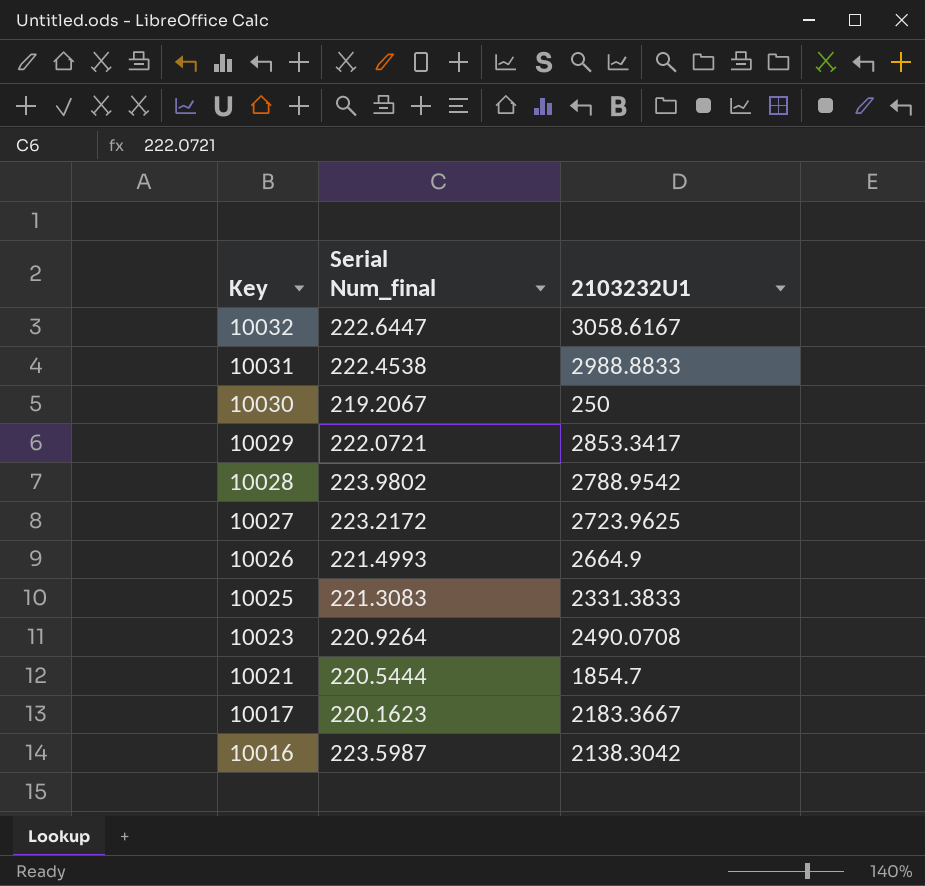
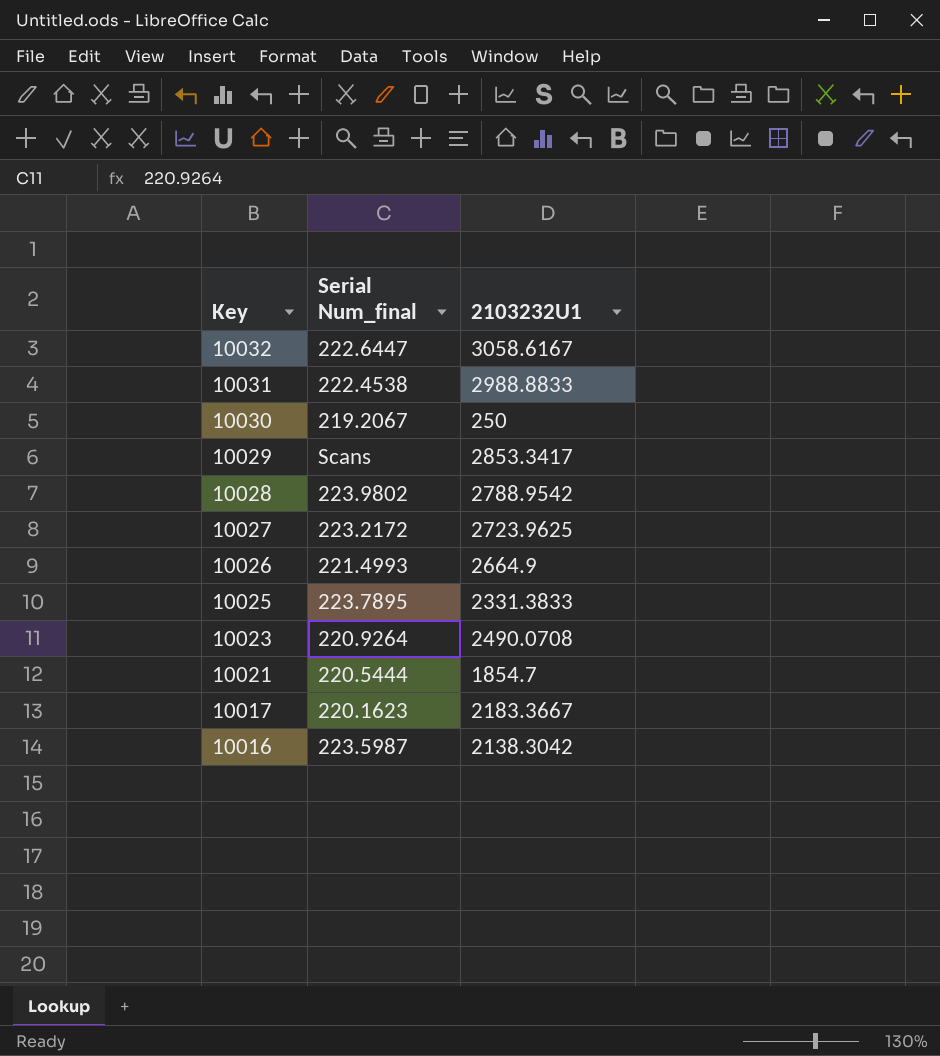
10029 | Serial Num_final: 222.0721 -> Scans
10025 | Serial Num_final: 221.3083 -> 223.7895

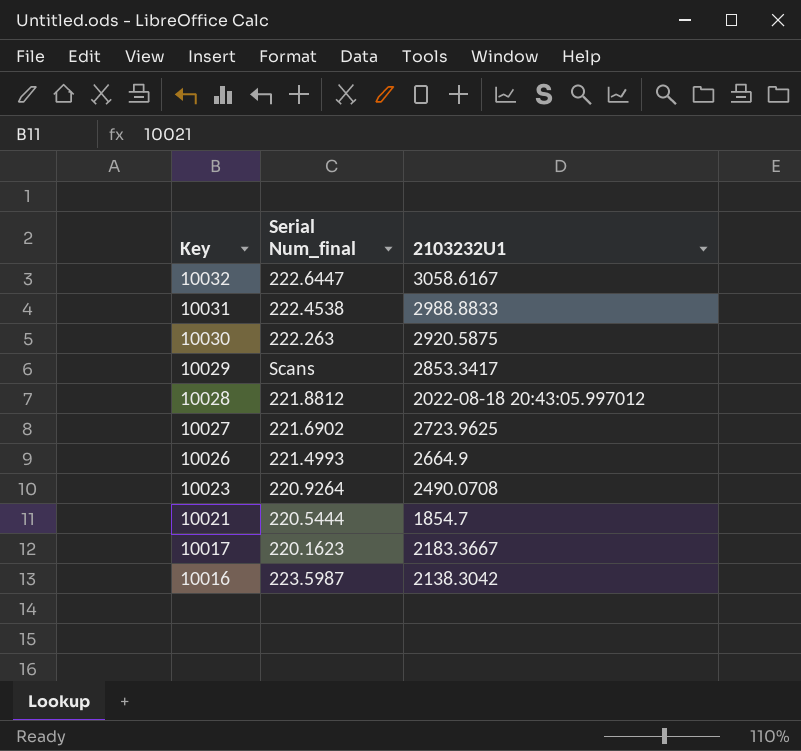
row 10025: 223.7895 | 2331.3833 -> none
10030 | Serial Num_final: 219.2067 -> 222.263
10030 | 2103232U1: 250 -> 2920.5875
10028 | Serial Num_final: 223.9802 -> 221.8812
10028 | 2103232U1: 2788.9542 -> 2022-08-18 20:43:05.997012
10027 | Serial Num_final: 223.2172 -> 221.6902

